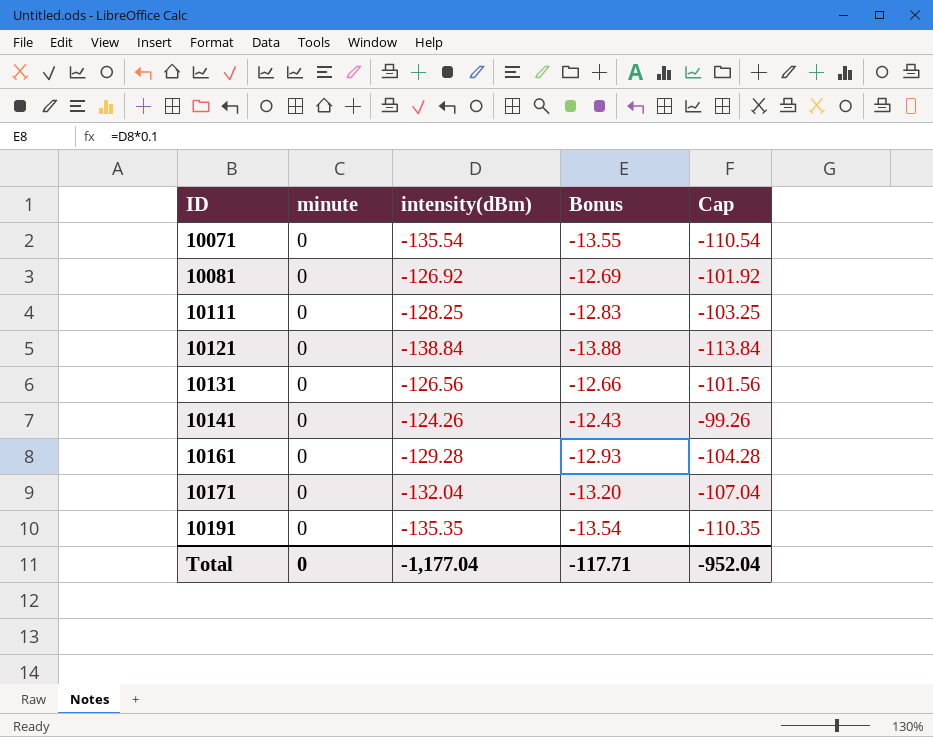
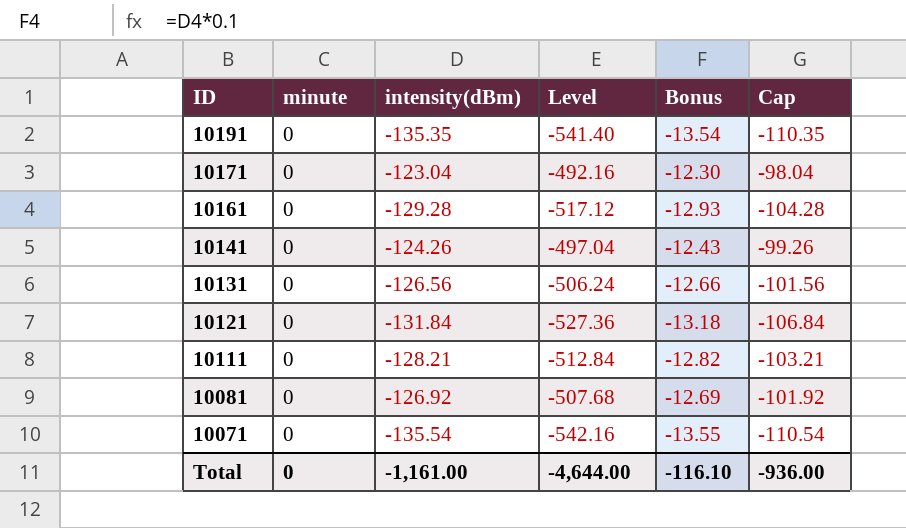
row order: ID ascending -> ID descending
column Level | formula: none -> [intensity(dBm)] * 4
10171 | intensity(dBm): -132.04 -> -123.04
10171 | Bonus: -13.20 -> -12.30
10171 | Cap: -107.04 -> -98.04
10121 | intensity(dBm): -138.84 -> -131.84
10121 | Bonus: -13.88 -> -13.18
10121 | Cap: -113.84 -> -106.84
10111 | intensity(dBm): -128.25 -> -128.21
10111 | Bonus: -12.83 -> -12.82
10111 | Cap: -103.25 -> -103.21
Total | intensity(dBm): -1,177.04 -> -1,161.00
Total | Bonus: -117.71 -> -116.10
Total | Cap: -952.04 -> -936.00

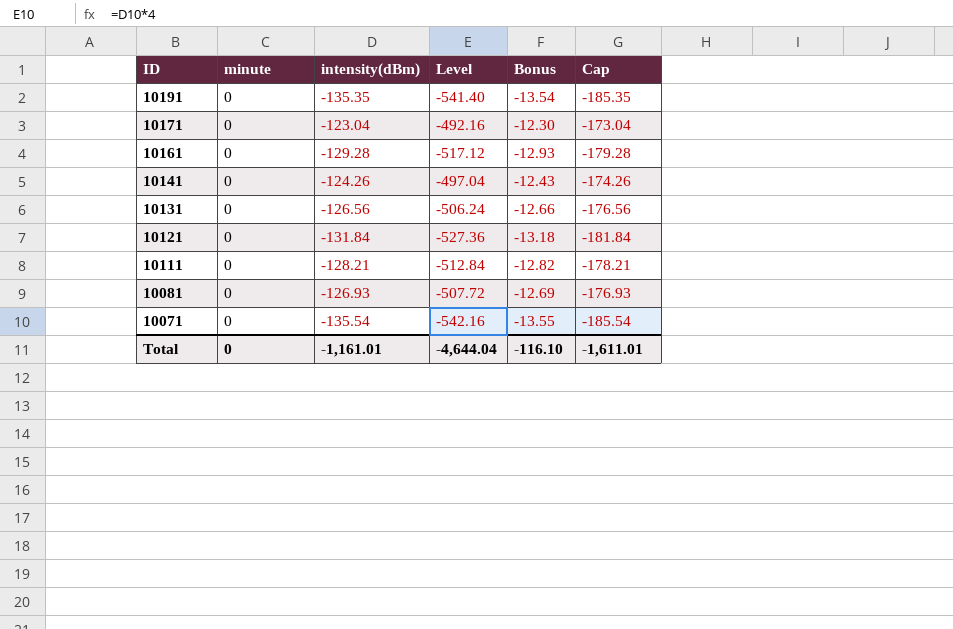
column Cap | formula: [intensity(dBm)] + 25 -> [intensity(dBm)] - 50
10081 | intensity(dBm): -126.92 -> -126.93
10081 | Level: -507.68 -> -507.72
Total | intensity(dBm): -1,161.00 -> -1,161.01
Total | Level: -4,644.00 -> -4,644.04
Total | Cap: -936.00 -> -1,611.01

